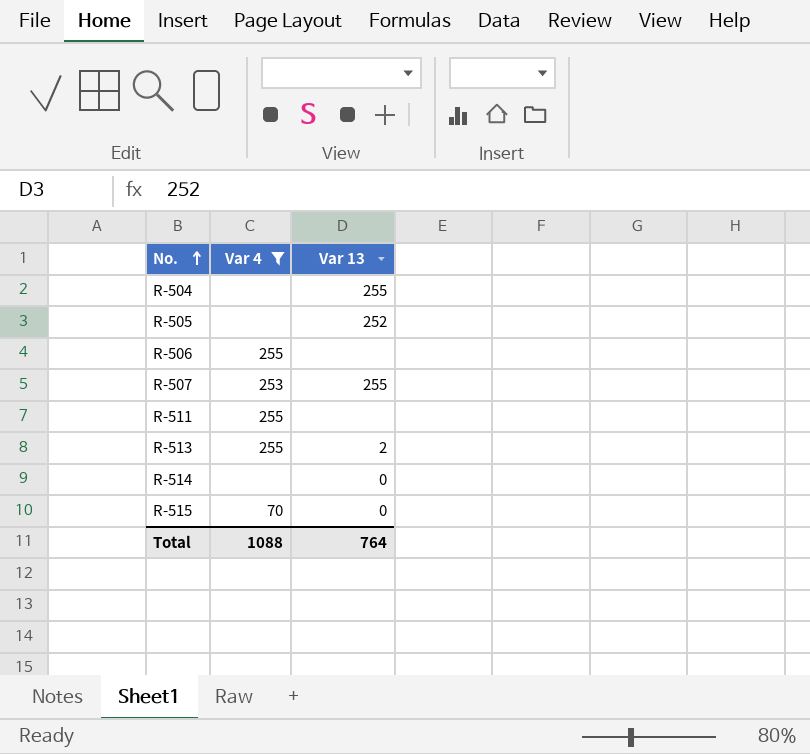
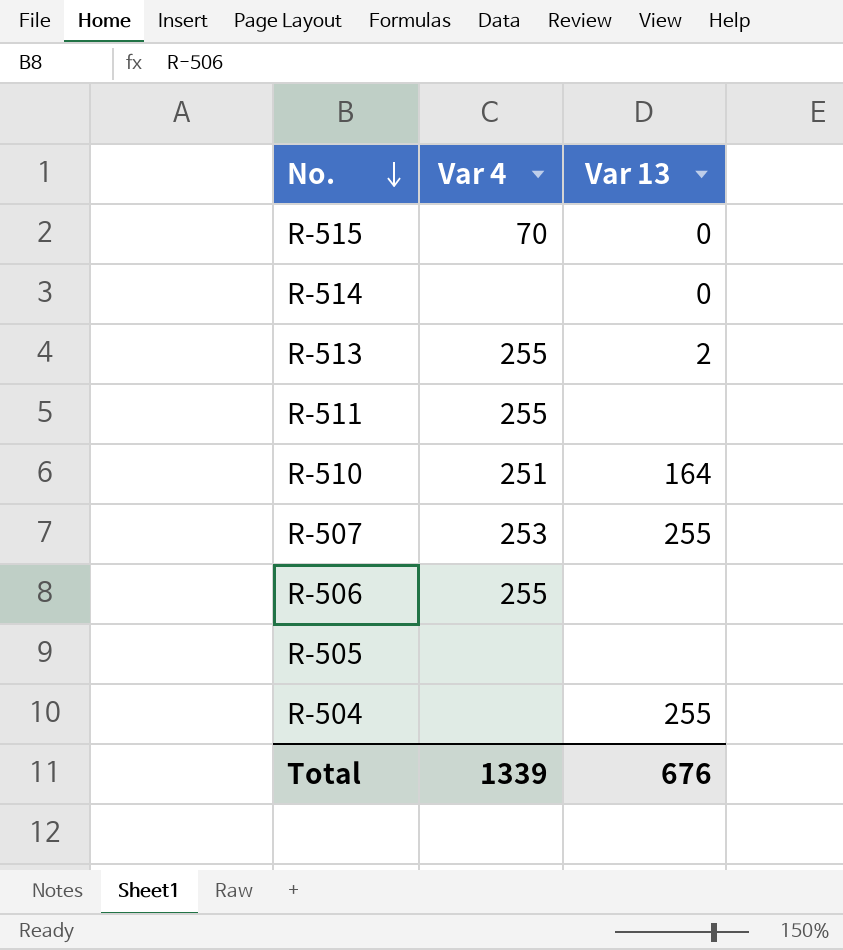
filter: Var 4 != 251 -> none
row order: No. ascending -> No. descending
R-505 | Var 13: 252 -> none
Total | Var 4: 1088 -> 1339
Total | Var 13: 764 -> 676

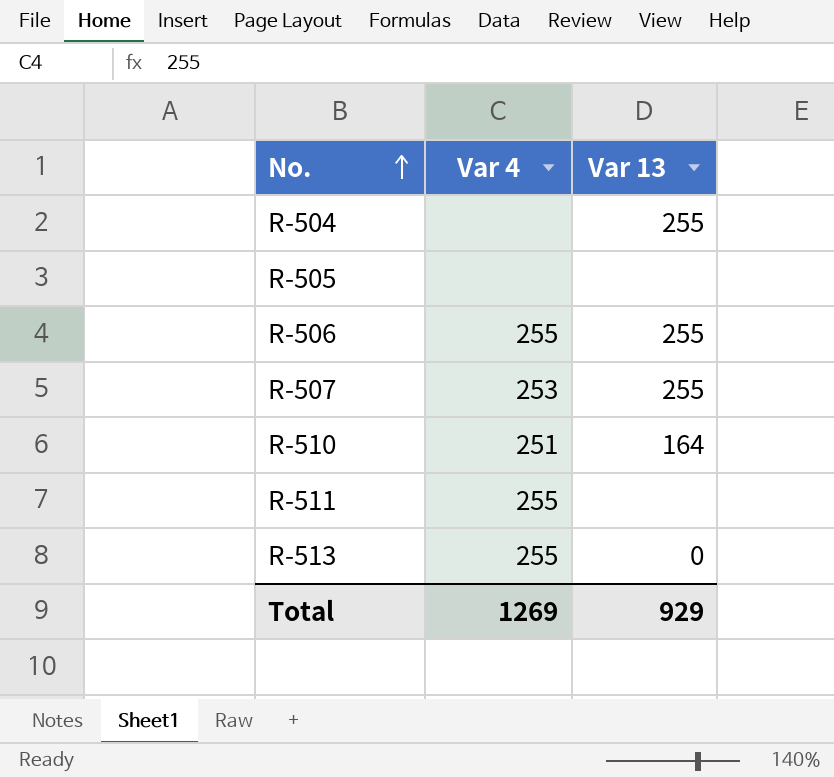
row order: No. descending -> No. ascending
row R-515: 70 | 0 -> none
row R-514: none | 0 -> none
R-506 | Var 13: none -> 255
R-513 | Var 13: 2 -> 0
Total | Var 4: 1339 -> 1269
Total | Var 13: 676 -> 929

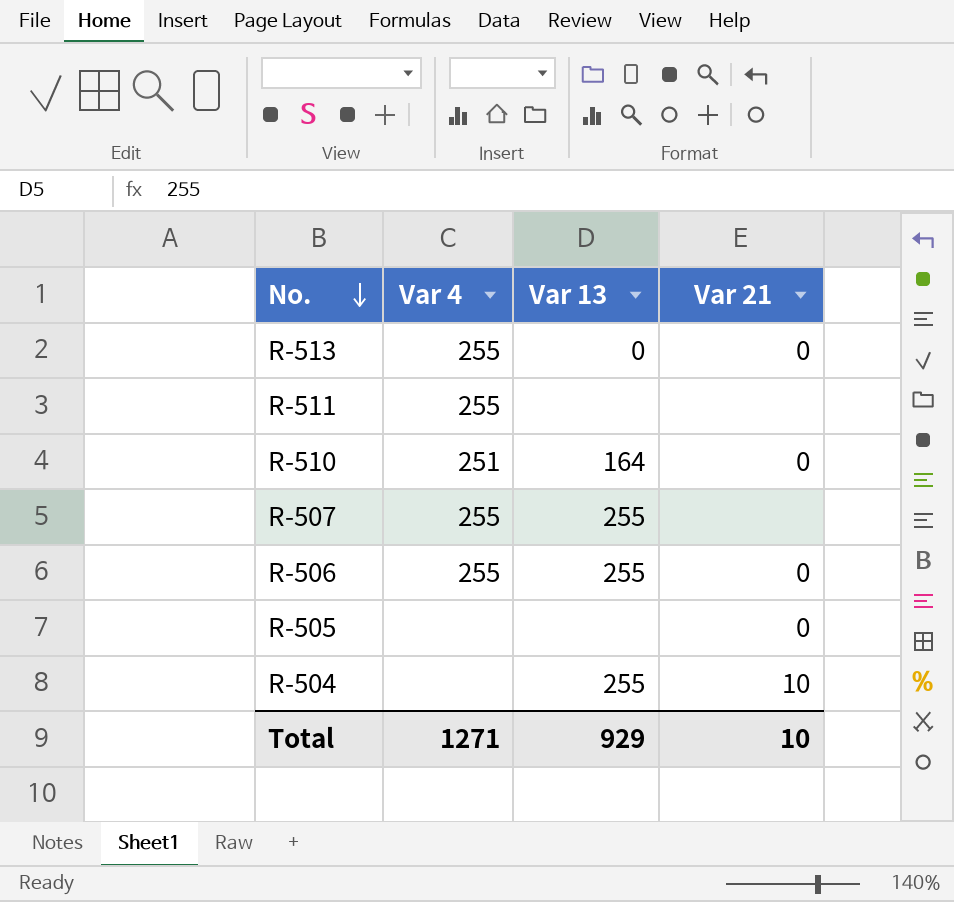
row order: No. ascending -> No. descending
column Var 21 | position: none -> 4
R-507 | Var 4: 253 -> 255
Total | Var 4: 1269 -> 1271

